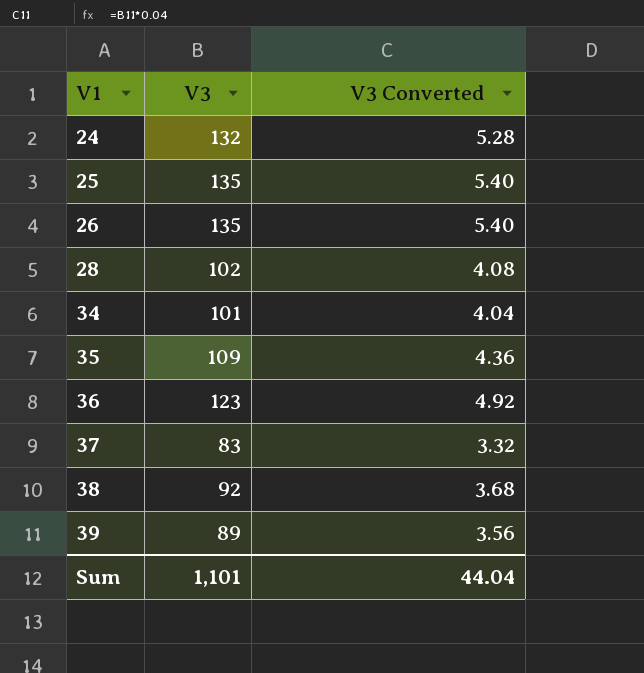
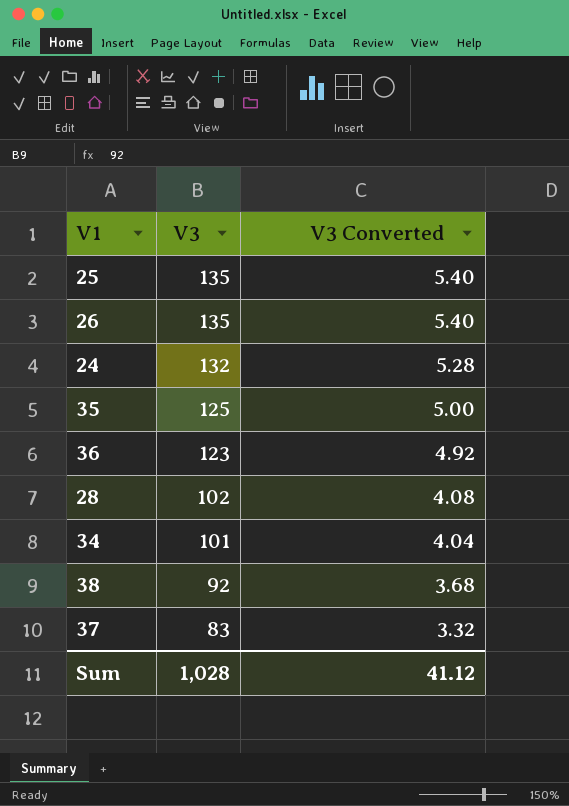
row order: V1 ascending -> V3 descending
row 39: 89 | 3.56 -> none
35 | V3: 109 -> 125
35 | V3 Converted: 4.36 -> 5.00
Sum | V3: 1,101 -> 1,028
Sum | V3 Converted: 44.04 -> 41.12

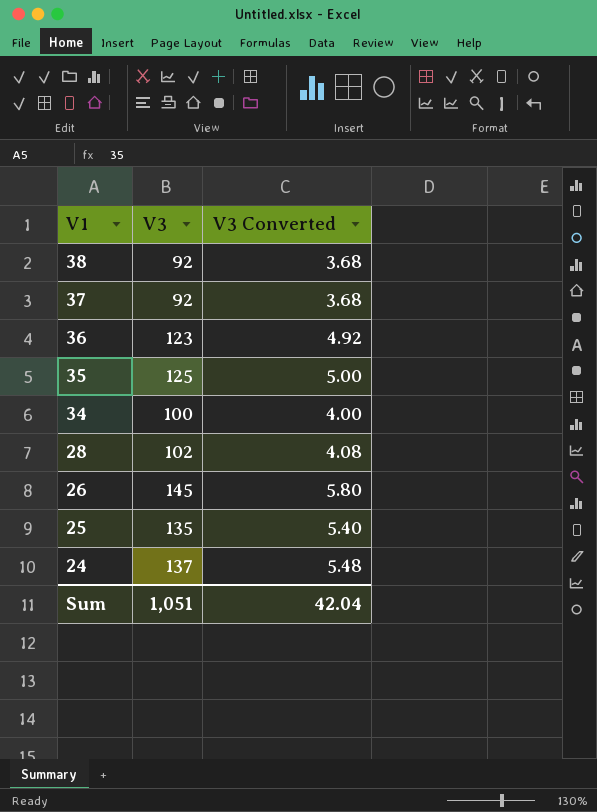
row order: V3 descending -> V1 descending
37 | V3: 83 -> 92
37 | V3 Converted: 3.32 -> 3.68
34 | V3: 101 -> 100
34 | V3 Converted: 4.04 -> 4.00
26 | V3: 135 -> 145
26 | V3 Converted: 5.40 -> 5.80
24 | V3: 132 -> 137
24 | V3 Converted: 5.28 -> 5.48
Sum | V3: 1,028 -> 1,051
Sum | V3 Converted: 41.12 -> 42.04

